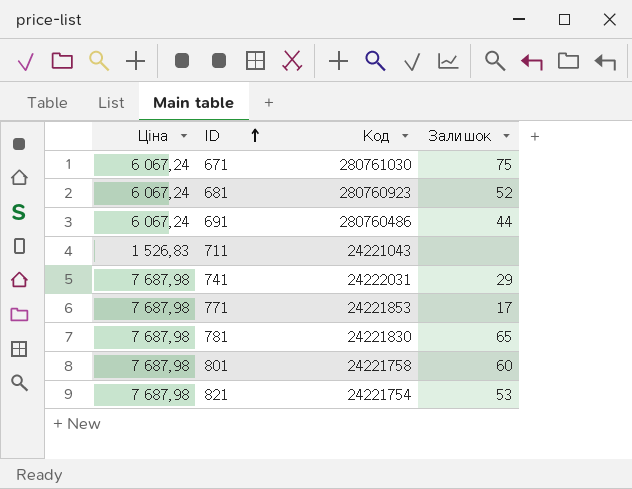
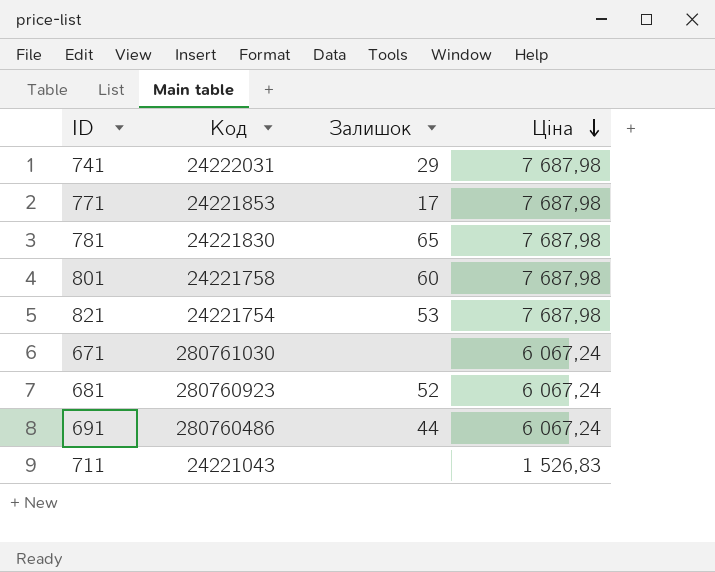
row order: ID ascending -> Ціна descending
column Ціна | position: 1 -> 4
671 | Залишок: 75 -> none

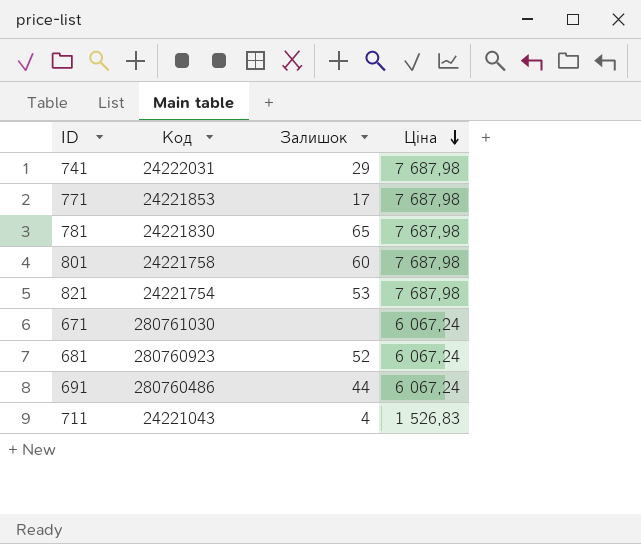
711 | Залишок: none -> 4

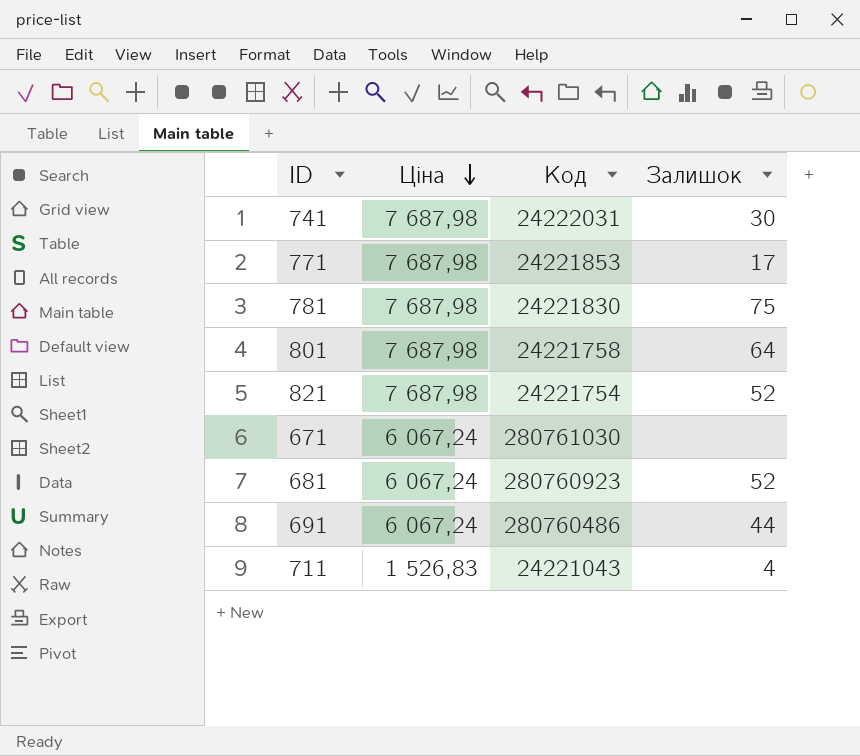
column Ціна | position: 4 -> 2
741 | Залишок: 29 -> 30
781 | Залишок: 65 -> 75
801 | Залишок: 60 -> 64
821 | Залишок: 53 -> 52

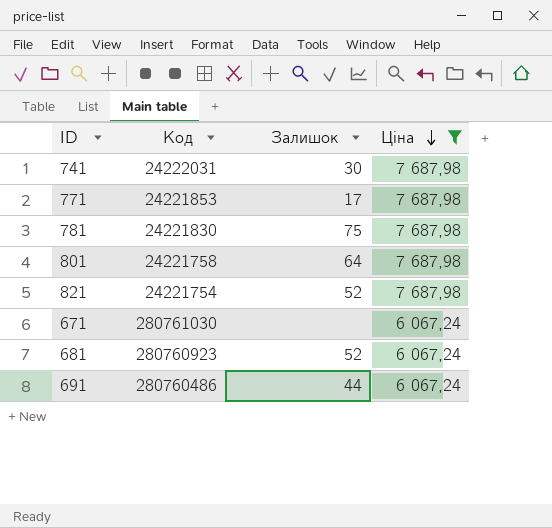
filter: none -> Ціна != 1 526,83
column Ціна | position: 2 -> 4

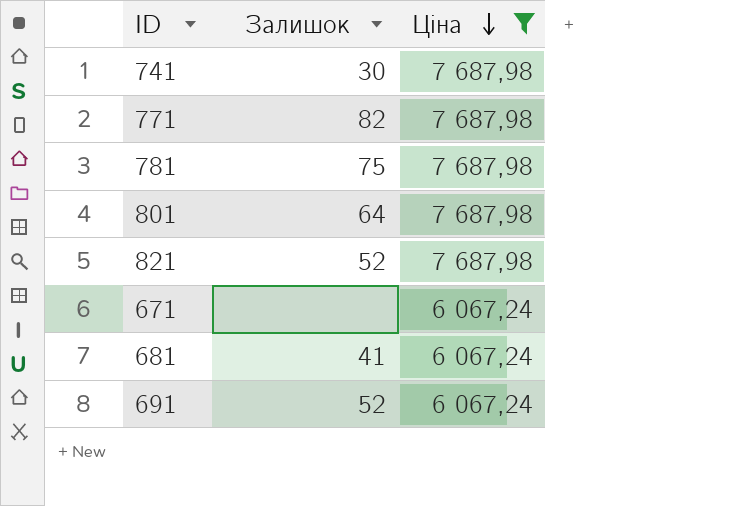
column Код | position: 2 -> none
771 | Залишок: 17 -> 82
681 | Залишок: 52 -> 41
691 | Залишок: 44 -> 52

